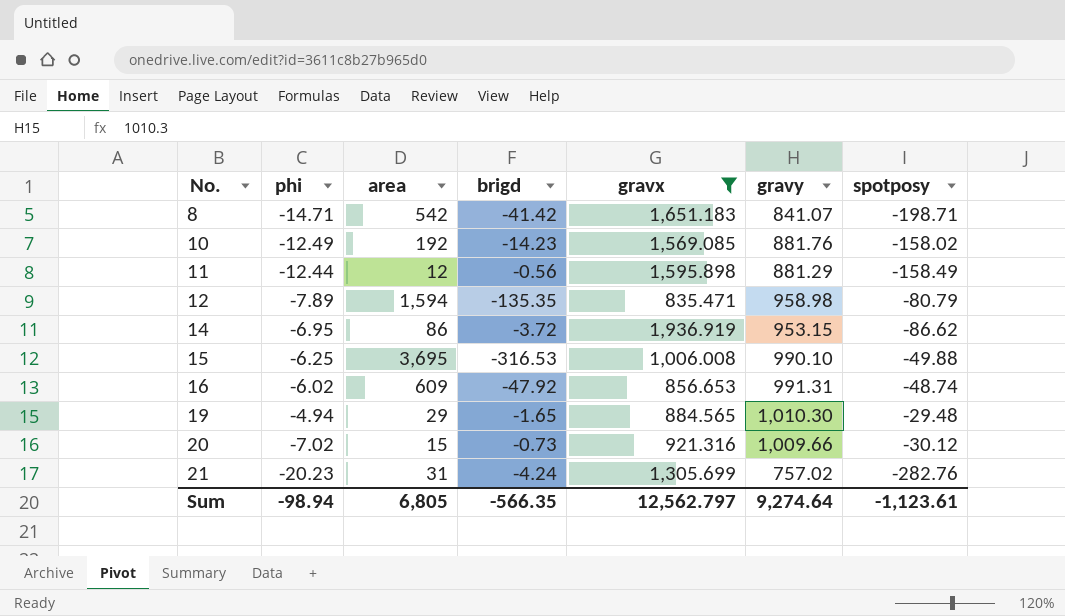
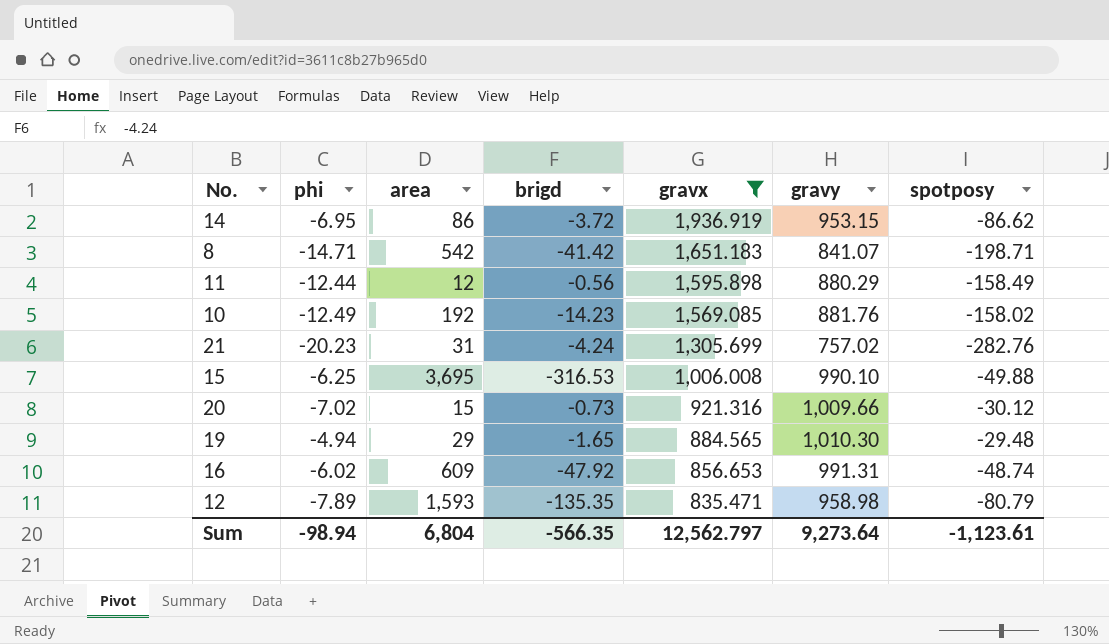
row order: No. ascending -> gravx descending
11 | gravy: 881.29 -> 880.29
12 | area: 1,594 -> 1,593
Sum | area: 6,805 -> 6,804
Sum | gravy: 9,274.64 -> 9,273.64

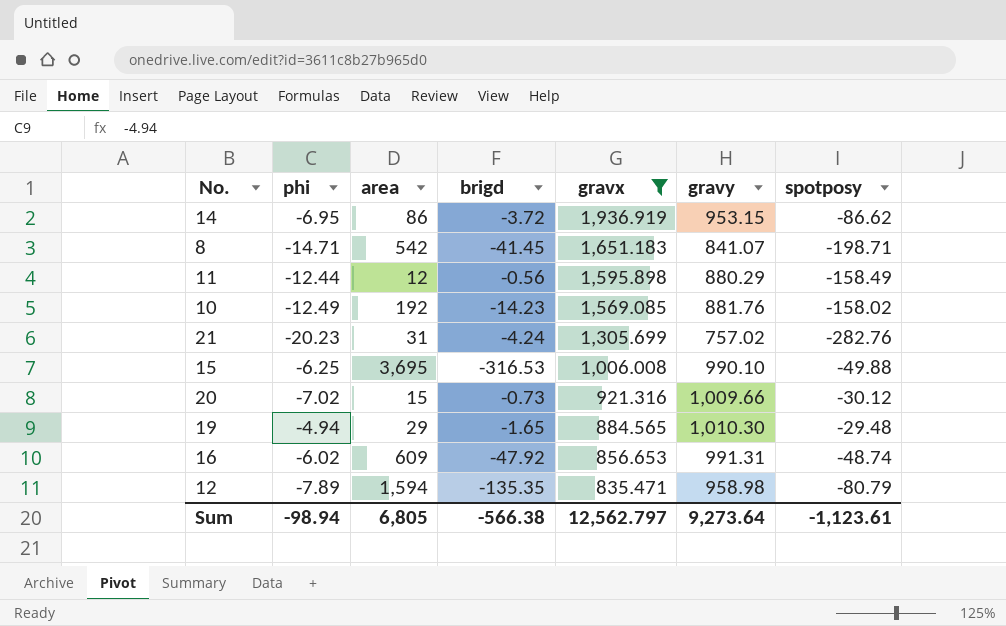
8 | brigd: -41.42 -> -41.45
12 | area: 1,593 -> 1,594
Sum | area: 6,804 -> 6,805
Sum | brigd: -566.35 -> -566.38

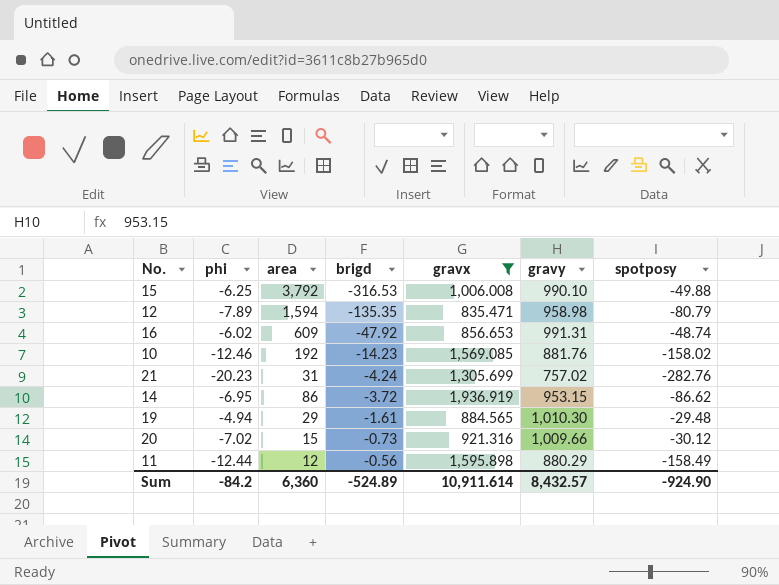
row order: gravx descending -> brigd ascending
row 8: -14.71 | 542 | -41.45 | 1,651.183 | 841.07 | -198.71 -> none
15 | area: 3,695 -> 3,792
10 | phi: -12.49 -> -12.46
19 | brigd: -1.65 -> -1.61
Sum | phi: -98.94 -> -84.2
Sum | area: 6,805 -> 6,360
Sum | brigd: -566.38 -> -524.89
Sum | gravx: 12,562.797 -> 10,911.614
Sum | gravy: 9,273.64 -> 8,432.57
Sum | spotposy: -1,123.61 -> -924.90

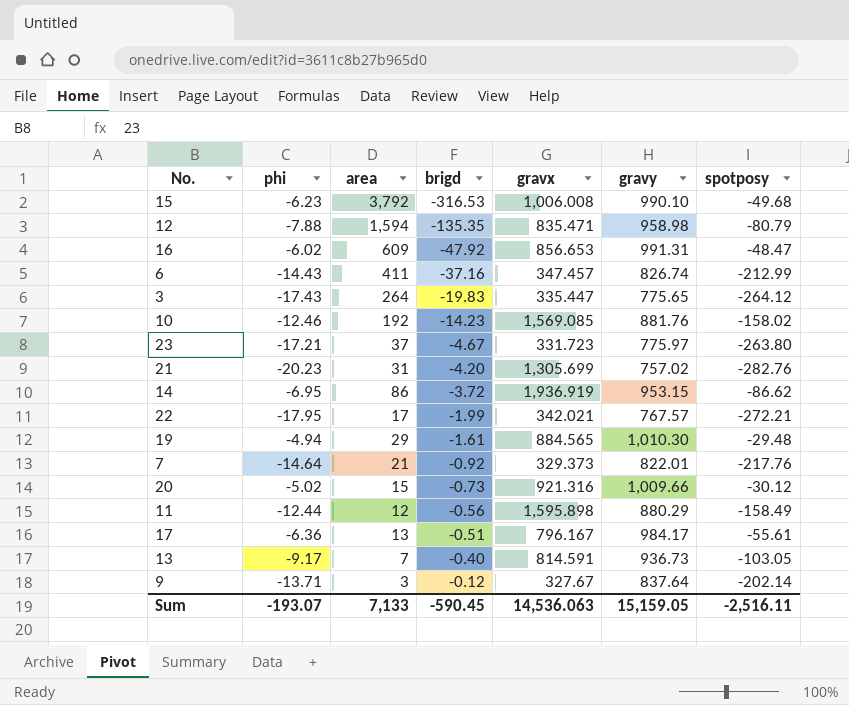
filter: gravx >= 835.471 -> none
15 | phi: -6.25 -> -6.23
15 | spotposy: -49.88 -> -49.68
12 | phi: -7.89 -> -7.88
16 | spotposy: -48.74 -> -48.47
21 | brigd: -4.24 -> -4.20
20 | phi: -7.02 -> -5.02
Sum | phi: -84.2 -> -193.07
Sum | area: 6,360 -> 7,133
Sum | brigd: -524.89 -> -590.45
Sum | gravx: 10,911.614 -> 14,536.063
Sum | gravy: 8,432.57 -> 15,159.05
Sum | spotposy: -924.90 -> -2,516.11

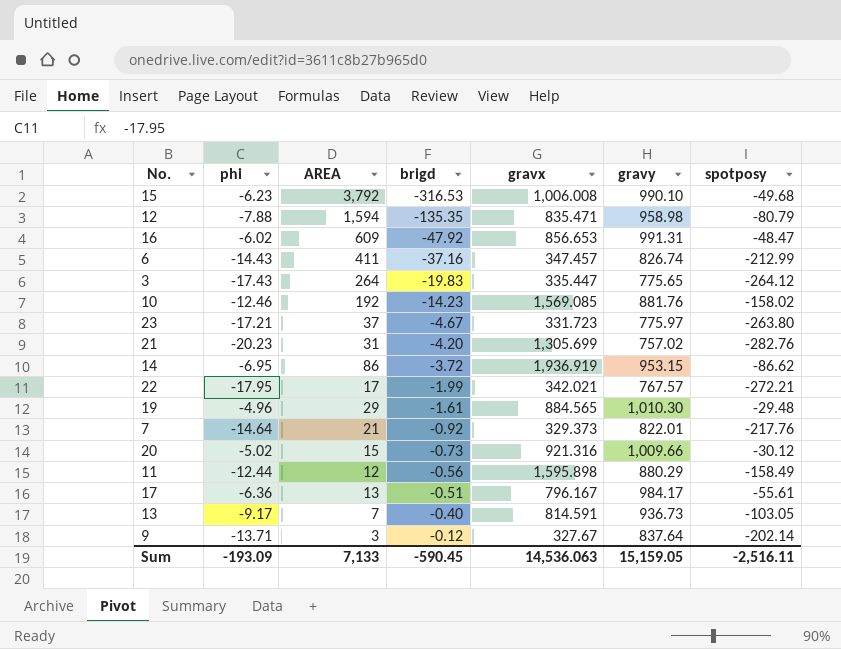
column name: area -> AREA
19 | phi: -4.94 -> -4.96
Sum | phi: -193.07 -> -193.09

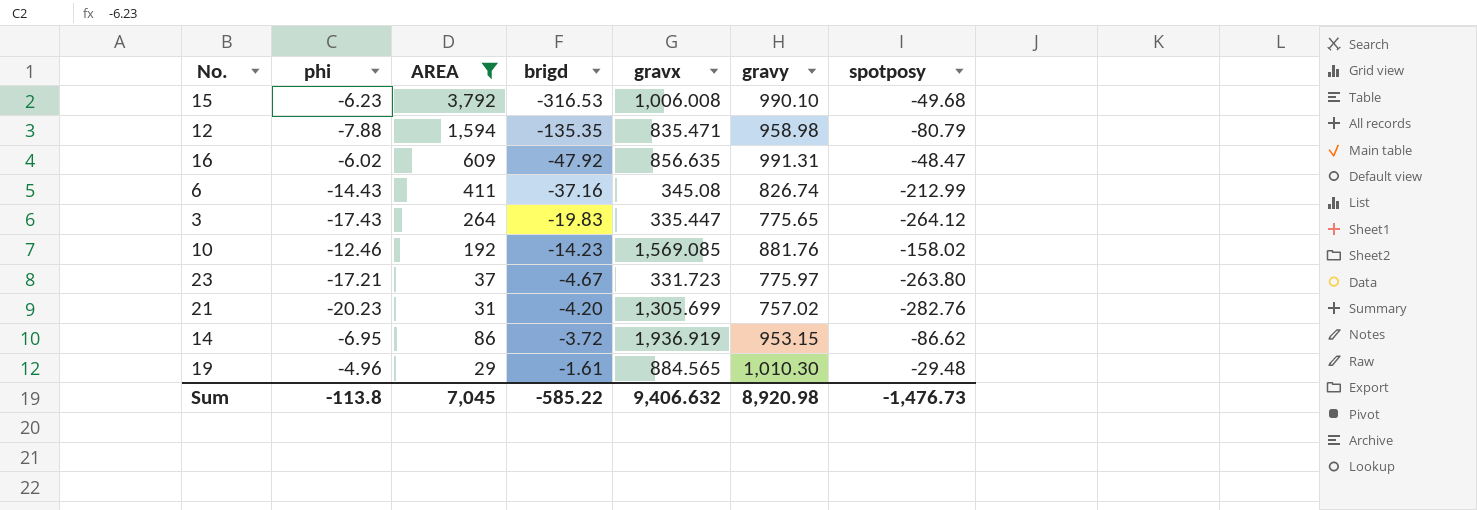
filter: none -> AREA >= 29
16 | gravx: 856.653 -> 856.635
6 | gravx: 347.457 -> 345.08
Sum | phi: -193.09 -> -113.8
Sum | AREA: 7,133 -> 7,045
Sum | brigd: -590.45 -> -585.22
Sum | gravx: 14,536.063 -> 9,406.632
Sum | gravy: 15,159.05 -> 8,920.98
Sum | spotposy: -2,516.11 -> -1,476.73

